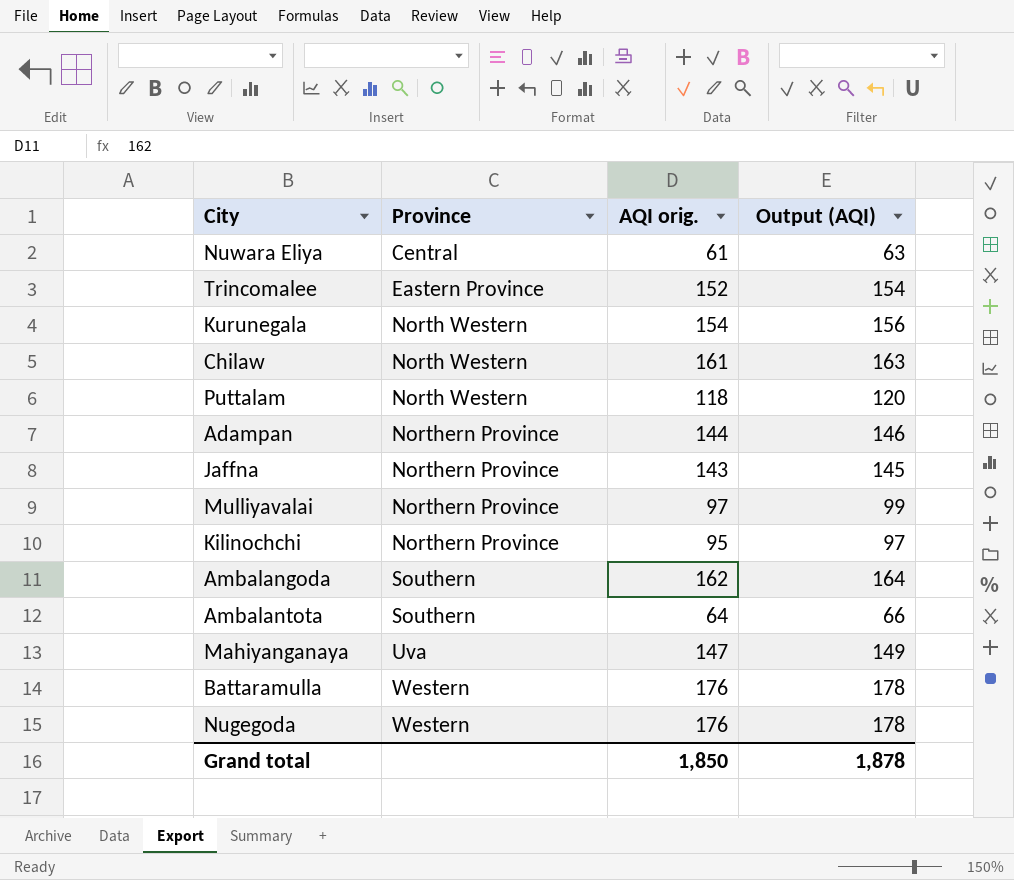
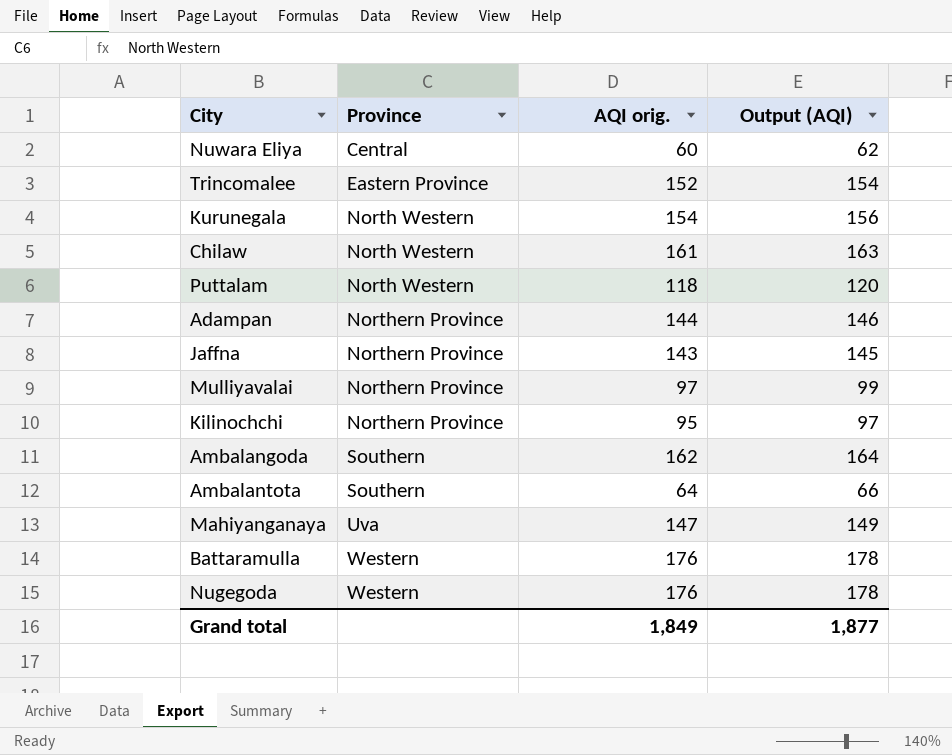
Nuwara Eliya | AQI orig.: 61 -> 60
Nuwara Eliya | Output (AQI): 63 -> 62
Grand total | AQI orig.: 1,850 -> 1,849
Grand total | Output (AQI): 1,878 -> 1,877

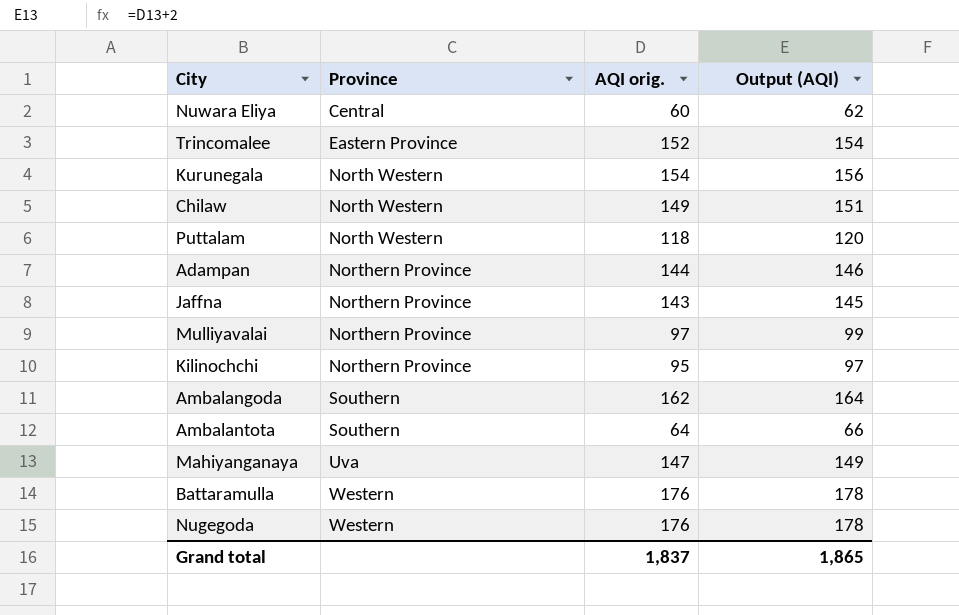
Chilaw | AQI orig.: 161 -> 149
Chilaw | Output (AQI): 163 -> 151
Grand total | AQI orig.: 1,849 -> 1,837
Grand total | Output (AQI): 1,877 -> 1,865

